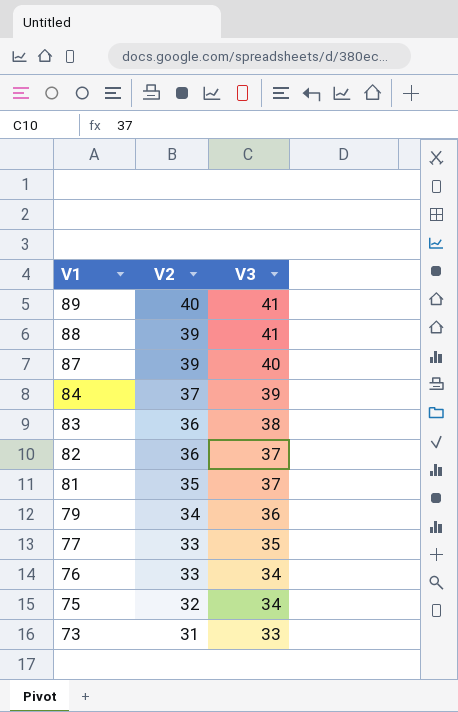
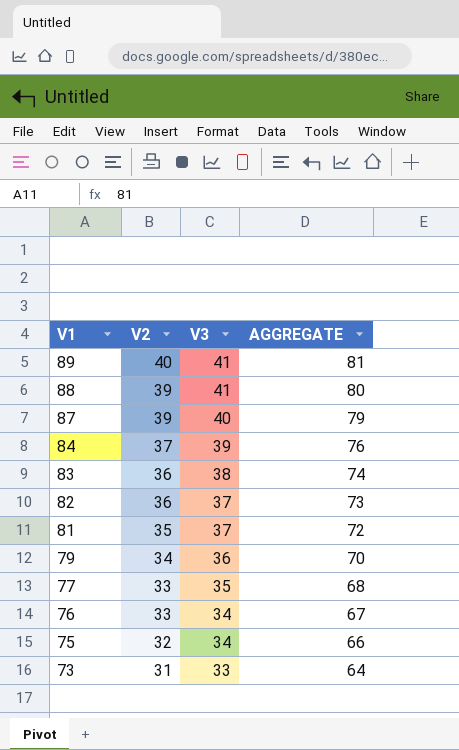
column AGGREGATE | formula: none -> [V2] + [V3]

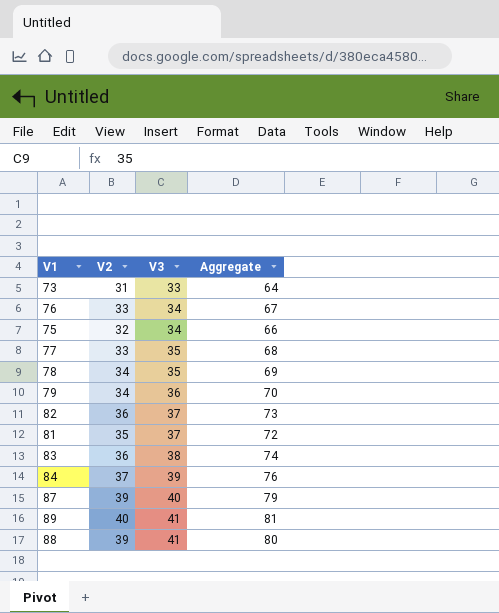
row order: V1 descending -> V3 ascending
column name: AGGREGATE -> Aggregate
row 78: none -> 34 | 35 | 69

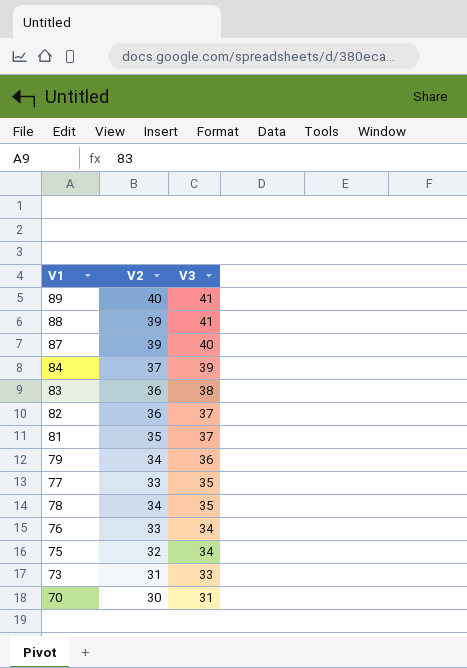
row order: V3 ascending -> V3 descending
column Aggregate | formula: [V2] + [V3] -> none
row 70: none -> 30 | 31

